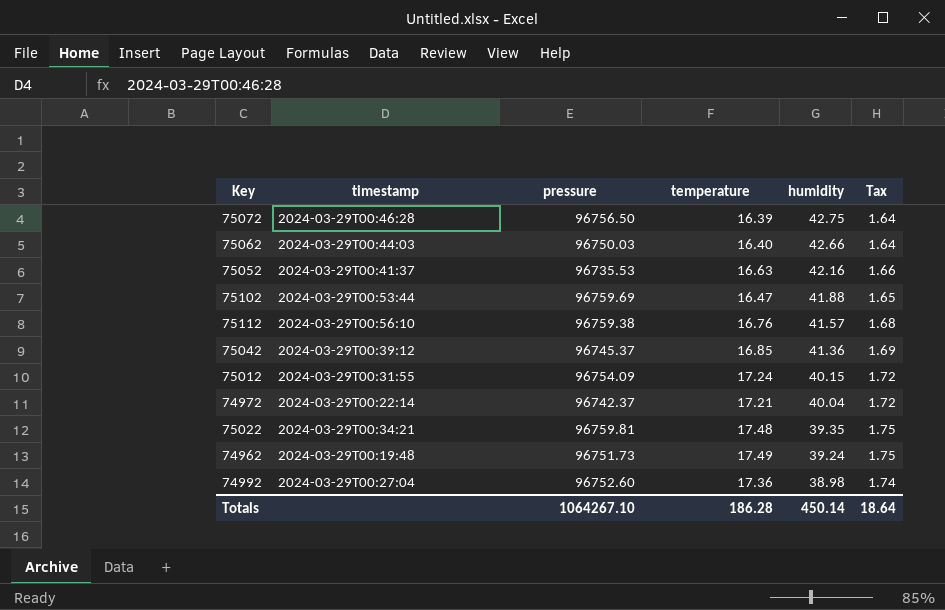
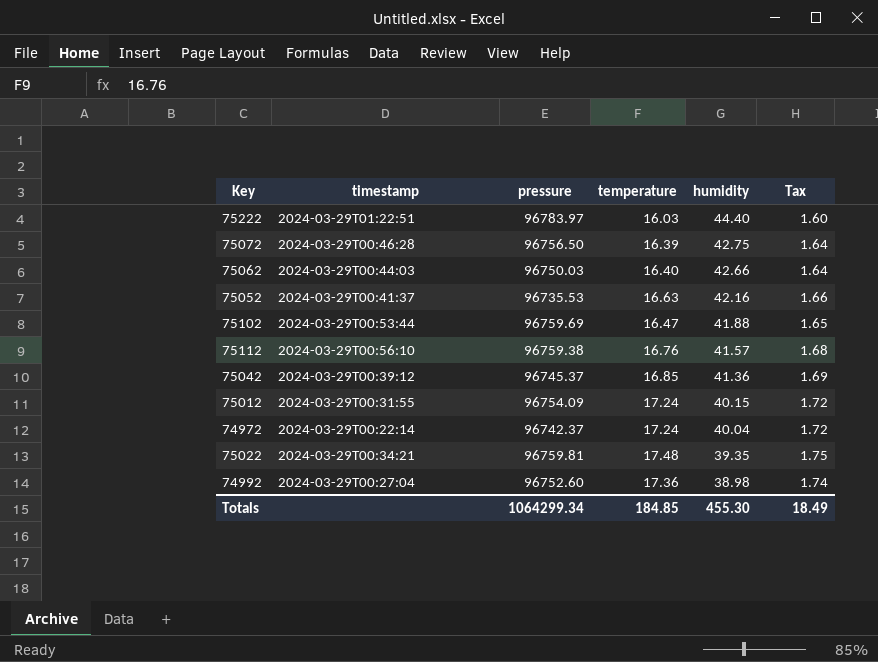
row 74962: 2024-03-29T00:19:48 | 96751.73 | 17.49 | 39.24 | 1.75 -> none
row 75222: none -> 2024-03-29T01:22:51 | 96783.97 | 16.03 | 44.40 | 1.60
74972 | temperature: 17.21 -> 17.24
Totals | pressure: 1064267.10 -> 1064299.34
Totals | temperature: 186.28 -> 184.85
Totals | humidity: 450.14 -> 455.30
Totals | Tax: 18.64 -> 18.49

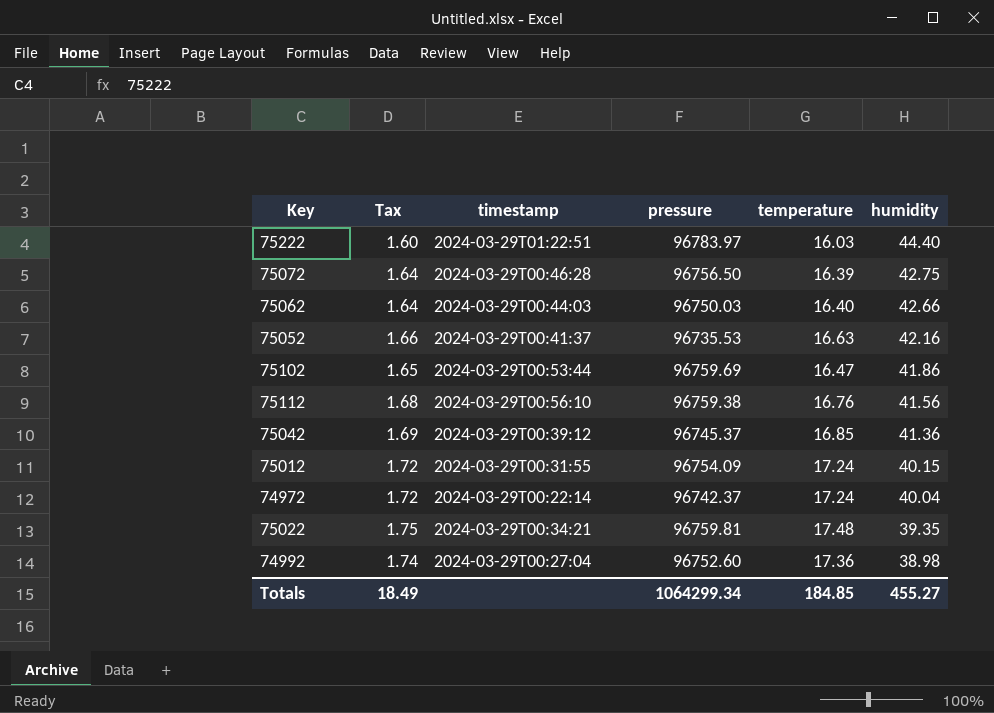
column Tax | position: 6 -> 2
75102 | humidity: 41.88 -> 41.86
75112 | humidity: 41.57 -> 41.56
Totals | humidity: 455.30 -> 455.27

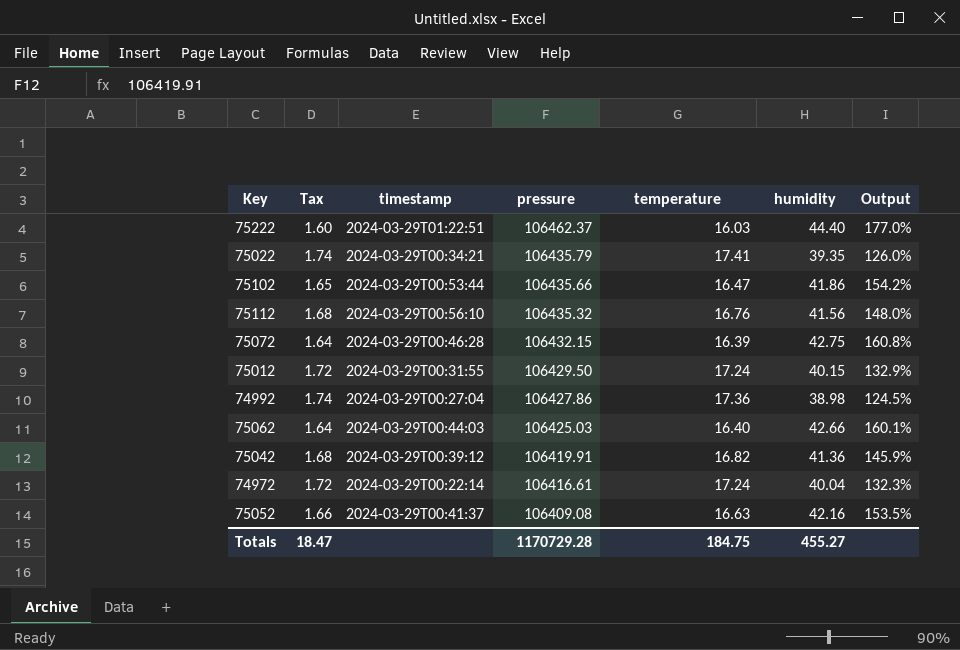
row order: humidity descending -> pressure descending
column Output | formula: none -> ([humidity] - [temperature]) / [temperature]
75222 | pressure: 96783.97 -> 106462.37
75022 | Tax: 1.75 -> 1.74
75022 | pressure: 96759.81 -> 106435.79
75022 | temperature: 17.48 -> 17.41
75102 | pressure: 96759.69 -> 106435.66
75112 | pressure: 96759.38 -> 106435.32
75072 | pressure: 96756.50 -> 106432.15
75012 | pressure: 96754.09 -> 106429.50
74992 | pressure: 96752.60 -> 106427.86
75062 | pressure: 96750.03 -> 106425.03
75042 | Tax: 1.69 -> 1.68
75042 | pressure: 96745.37 -> 106419.91
75042 | temperature: 16.85 -> 16.82
74972 | pressure: 96742.37 -> 106416.61
75052 | pressure: 96735.53 -> 106409.08
Totals | Tax: 18.49 -> 18.47
Totals | pressure: 1064299.34 -> 1170729.28
Totals | temperature: 184.85 -> 184.75

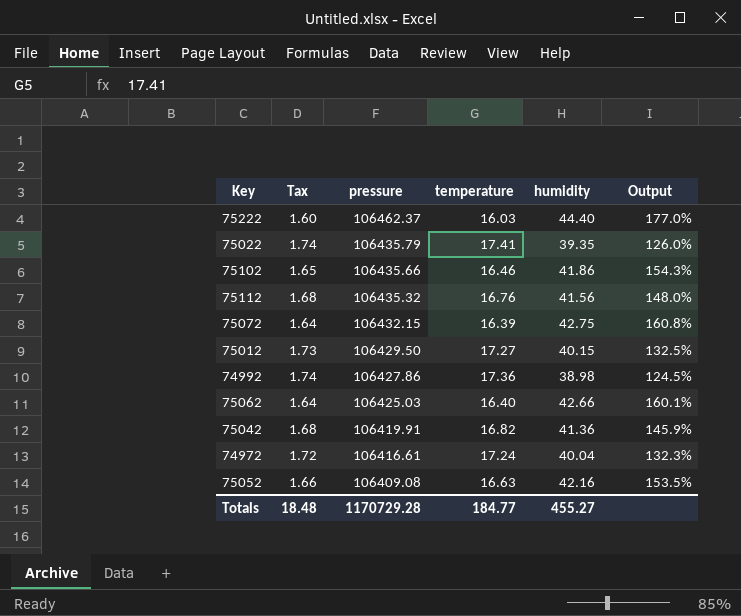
column timestamp | position: 3 -> none
75102 | temperature: 16.47 -> 16.46
75102 | Output: 154.2% -> 154.3%
75012 | Tax: 1.72 -> 1.73
75012 | temperature: 17.24 -> 17.27
75012 | Output: 132.9% -> 132.5%
Totals | Tax: 18.47 -> 18.48
Totals | temperature: 184.75 -> 184.77

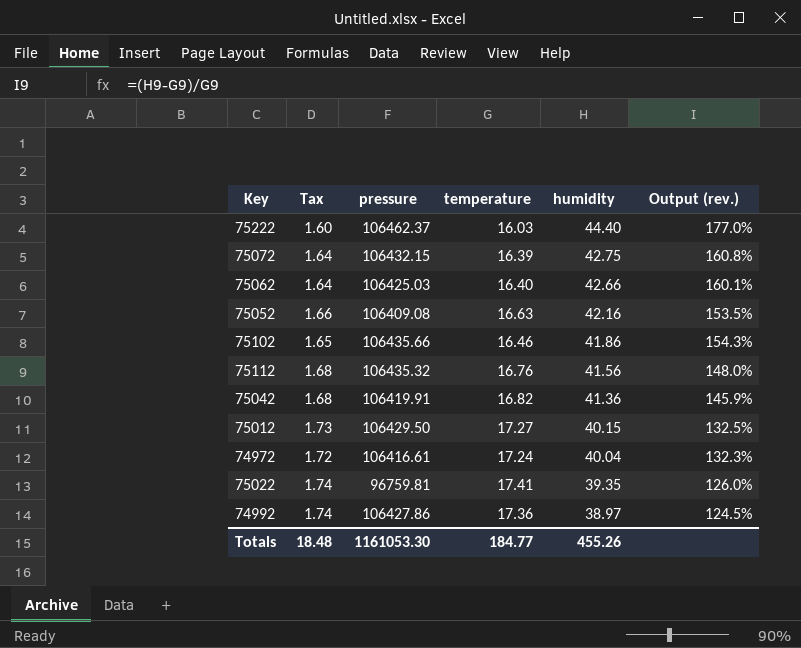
row order: pressure descending -> humidity descending
column name: Output -> Output (rev.)
75022 | pressure: 106435.79 -> 96759.81
74992 | humidity: 38.98 -> 38.97
Totals | pressure: 1170729.28 -> 1161053.30
Totals | humidity: 455.27 -> 455.26

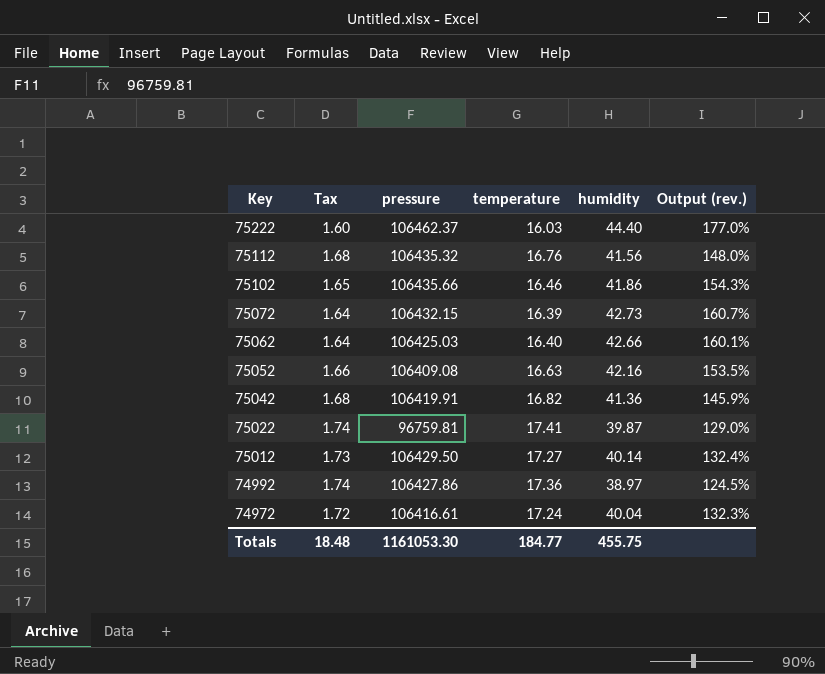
row order: humidity descending -> Key descending
75072 | humidity: 42.75 -> 42.73
75072 | Output (rev.): 160.8% -> 160.7%
75022 | humidity: 39.35 -> 39.87
75022 | Output (rev.): 126.0% -> 129.0%
75012 | humidity: 40.15 -> 40.14
75012 | Output (rev.): 132.5% -> 132.4%
Totals | humidity: 455.26 -> 455.75

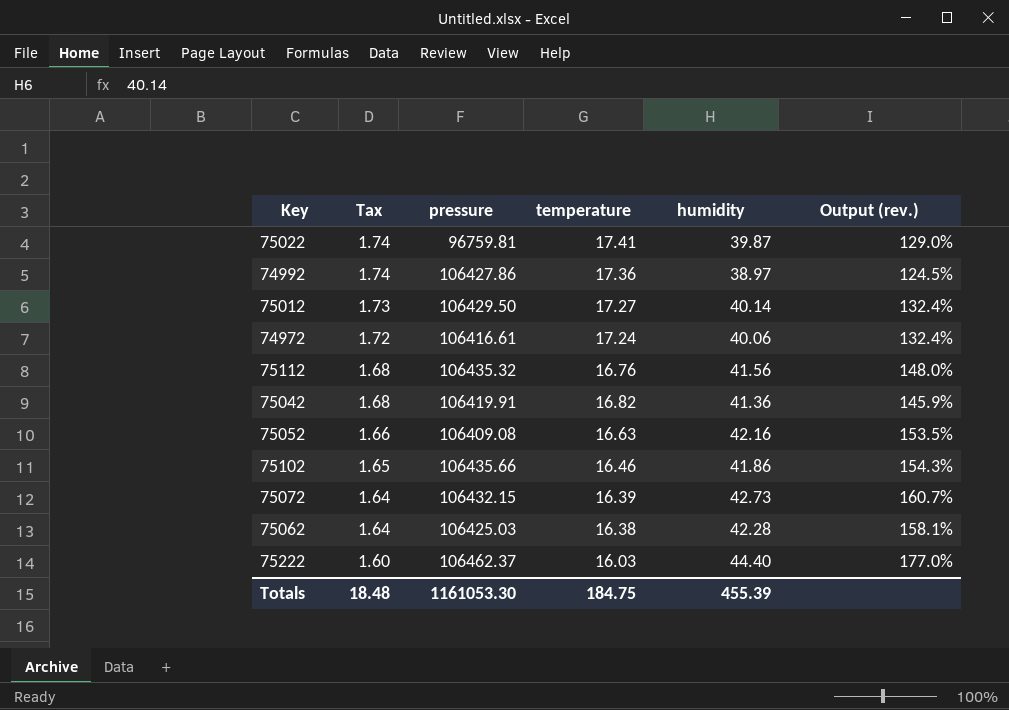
row order: Key descending -> Tax descending
74972 | humidity: 40.04 -> 40.06
74972 | Output (rev.): 132.3% -> 132.4%
75062 | temperature: 16.40 -> 16.38
75062 | humidity: 42.66 -> 42.28
75062 | Output (rev.): 160.1% -> 158.1%
Totals | temperature: 184.77 -> 184.75
Totals | humidity: 455.75 -> 455.39

